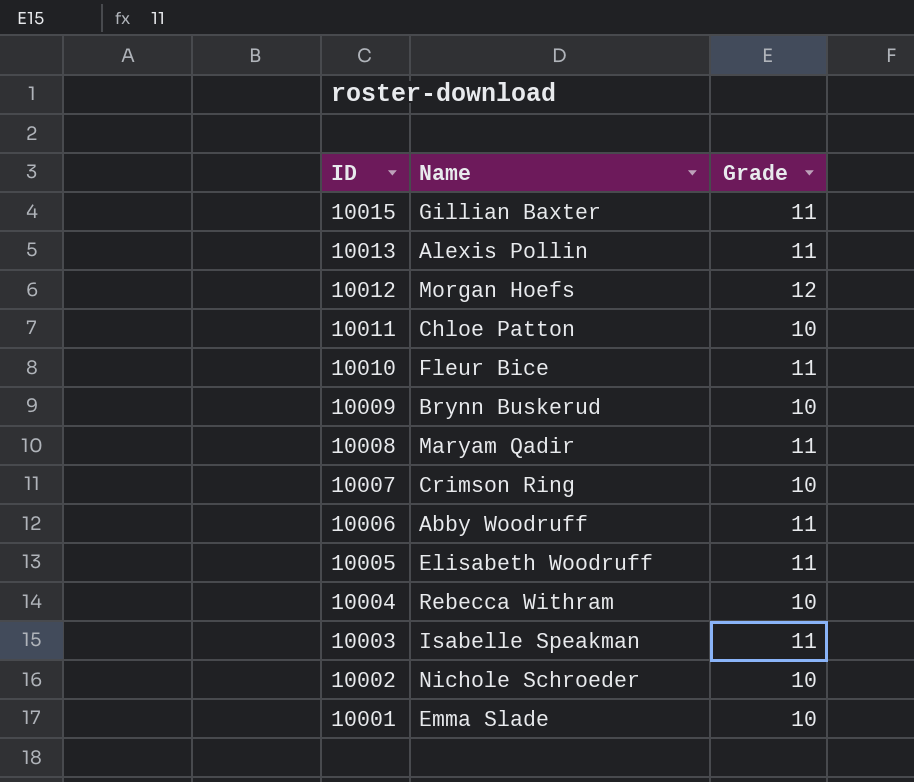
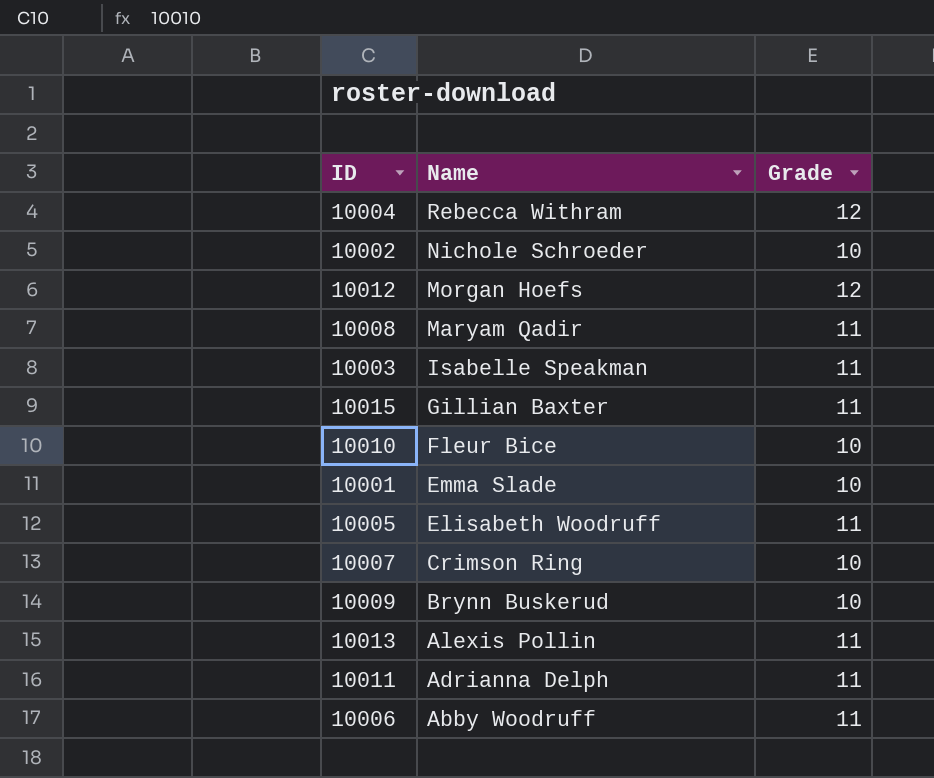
row order: ID descending -> Name descending
10004 | Grade: 10 -> 12
10010 | Grade: 11 -> 10
10011 | Name: Chloe Patton -> Adrianna Delph
10011 | Grade: 10 -> 11

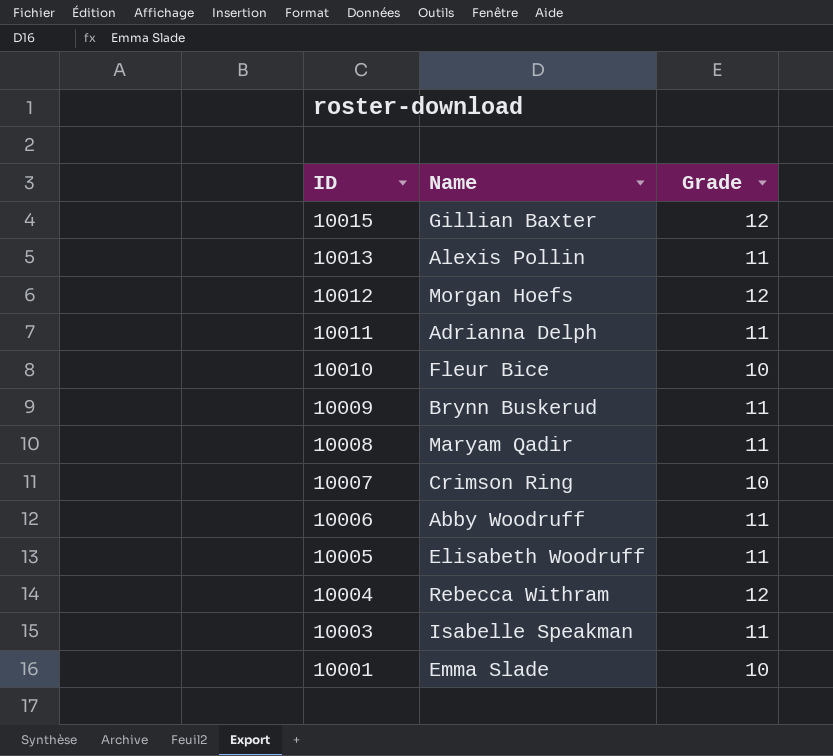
row order: Name descending -> ID descending
row 10002: Nichole Schroeder | 10 -> none
10015 | Grade: 11 -> 12
10009 | Grade: 10 -> 11

